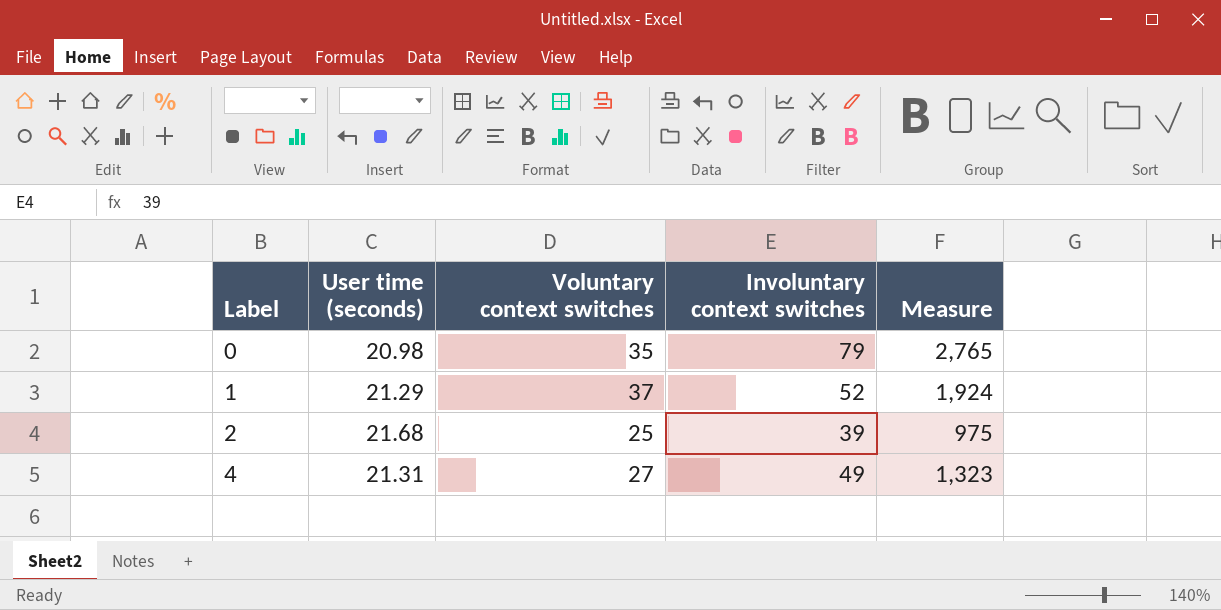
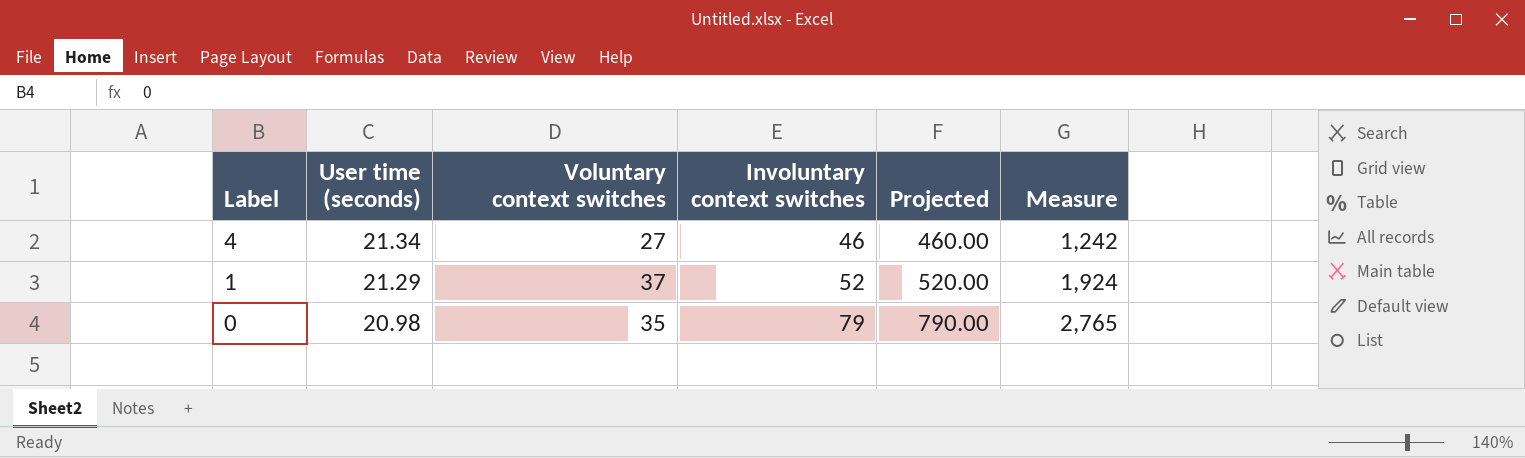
row order: Label ascending -> Label descending
column Projected | formula: none -> [Involuntary context switches] * 10
row 2: 21.68 | 25 | 39 | 975 -> none
4 | User time (seconds): 21.31 -> 21.34
4 | Involuntary context switches: 49 -> 46
4 | Measure: 1,323 -> 1,242

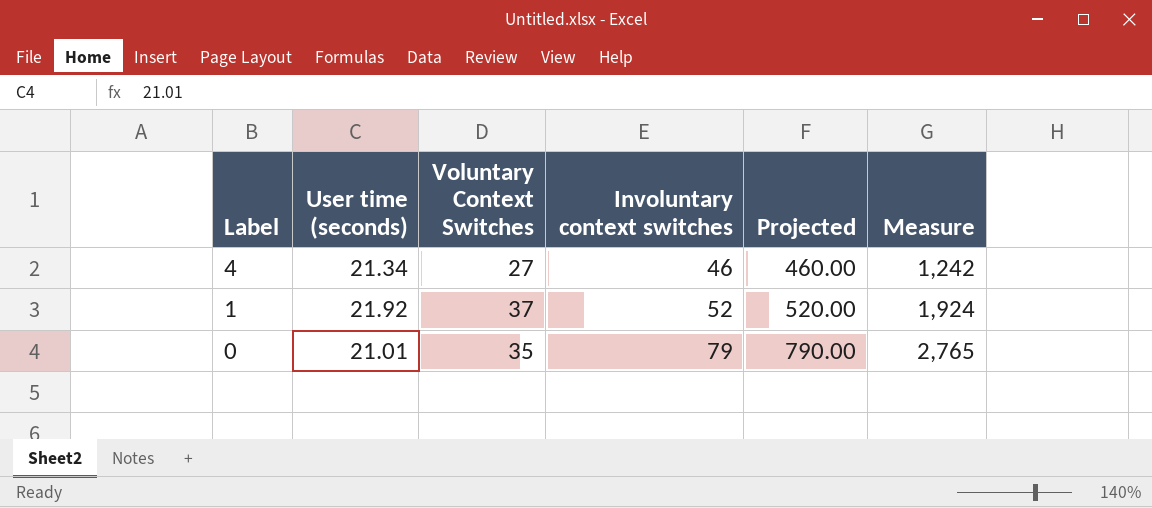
column name: Voluntary context switches -> Voluntary Context Switches
1 | User time (seconds): 21.29 -> 21.92
0 | User time (seconds): 20.98 -> 21.01

